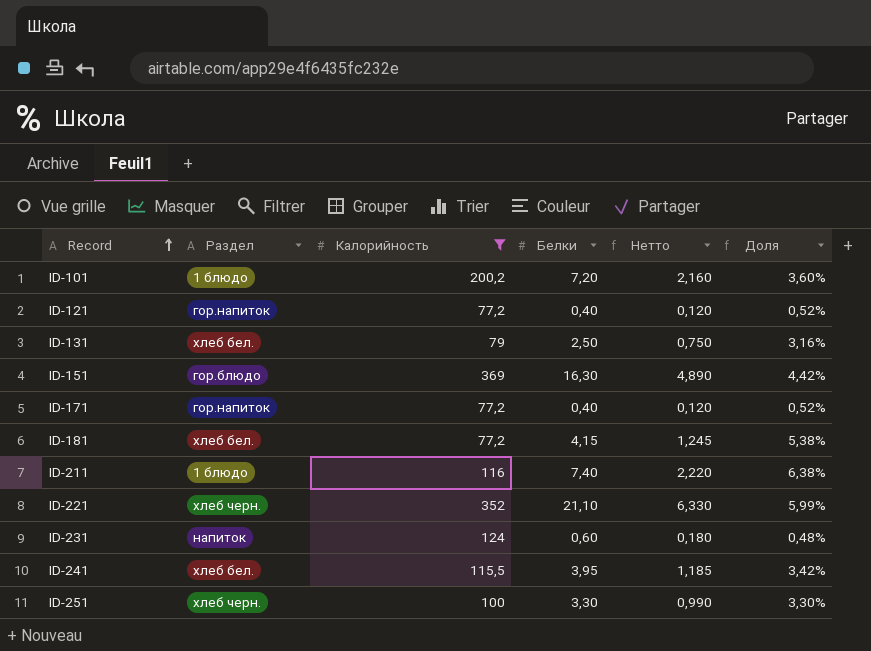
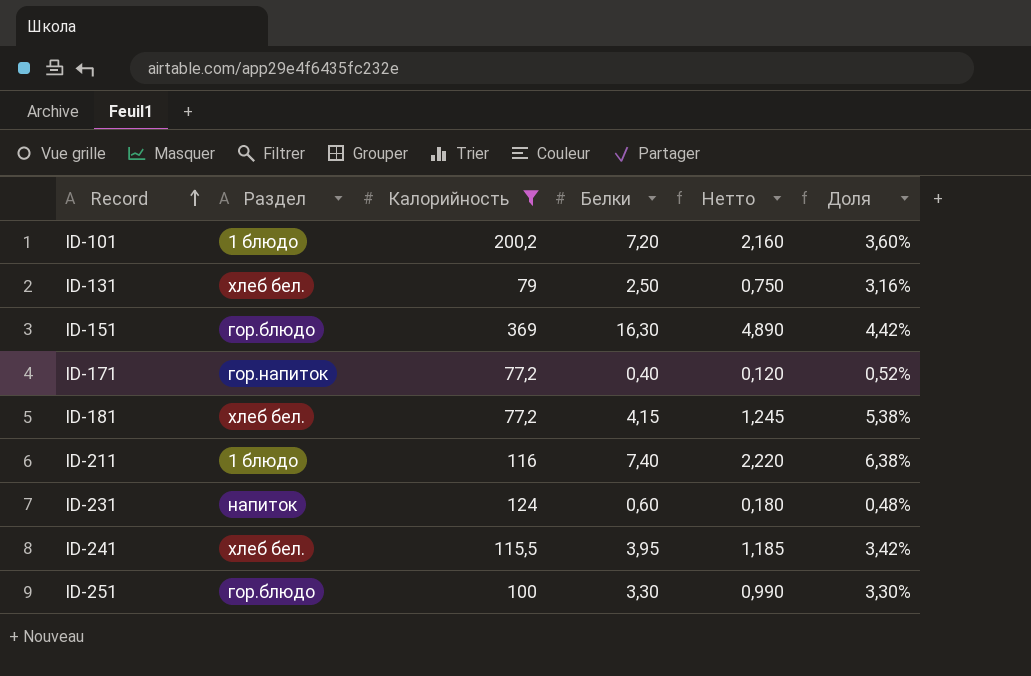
row ID-121: гор.напиток | 77,2 | 0,40 | 0,120 | 0,52% -> none
row ID-221: хлеб черн. | 352 | 21,10 | 6,330 | 5,99% -> none
ID-251 | Раздел: хлеб черн. -> гор.блюдо

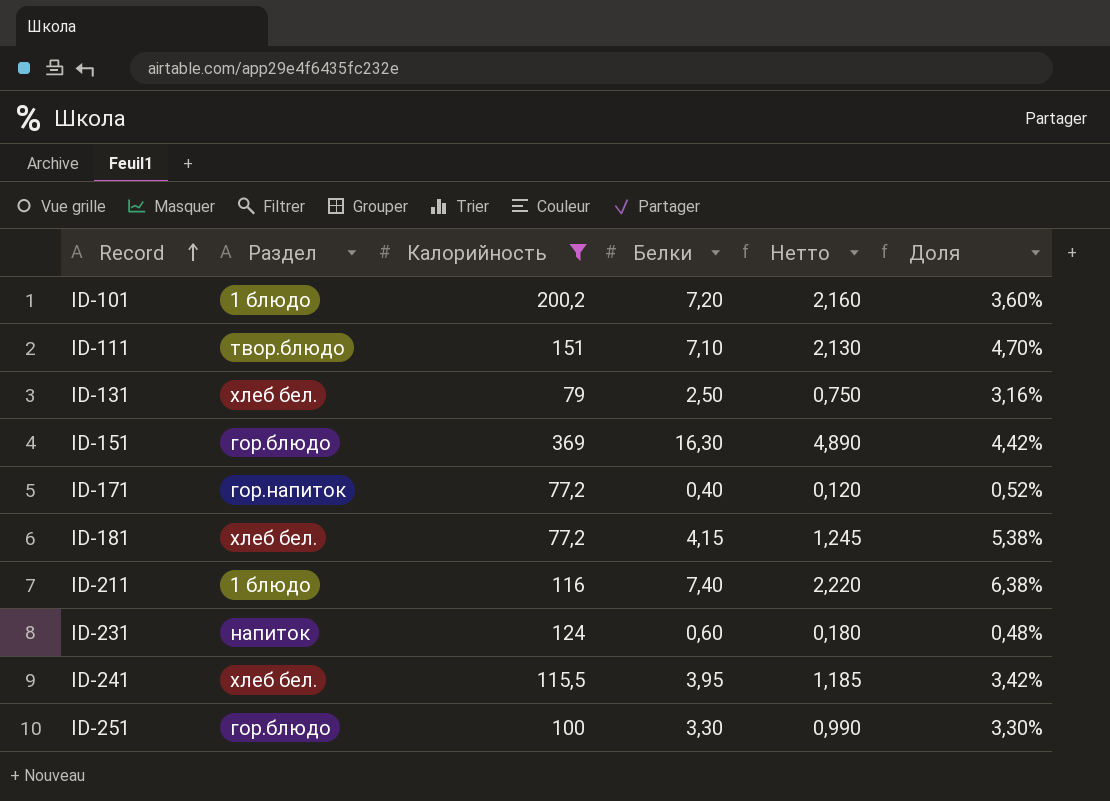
row ID-111: none -> твор.блюдо | 151 | 7,10 | 2,130 | 4,70%

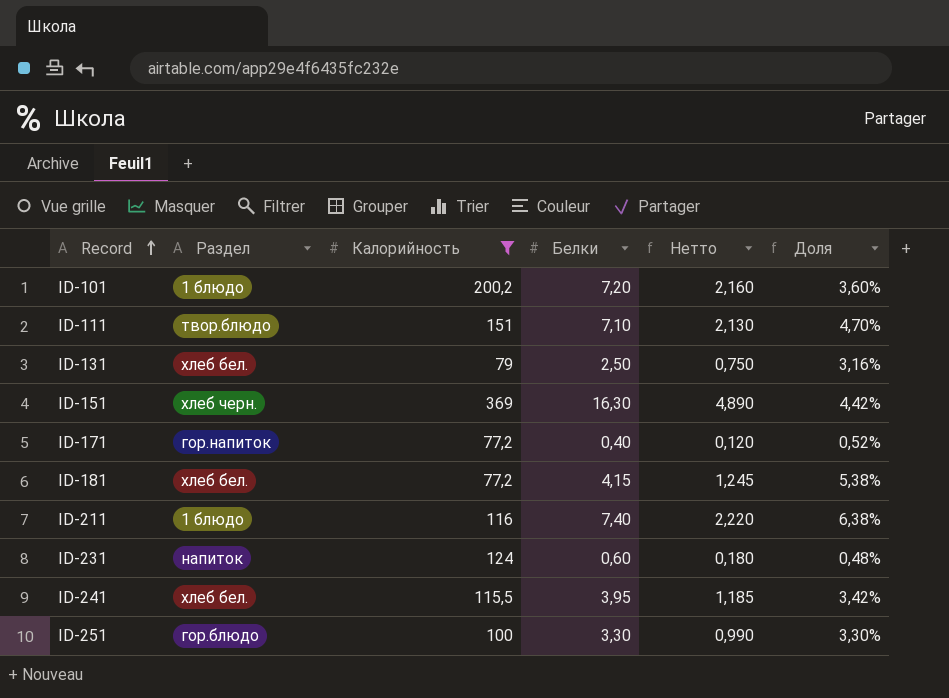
ID-151 | Раздел: гор.блюдо -> хлеб черн.

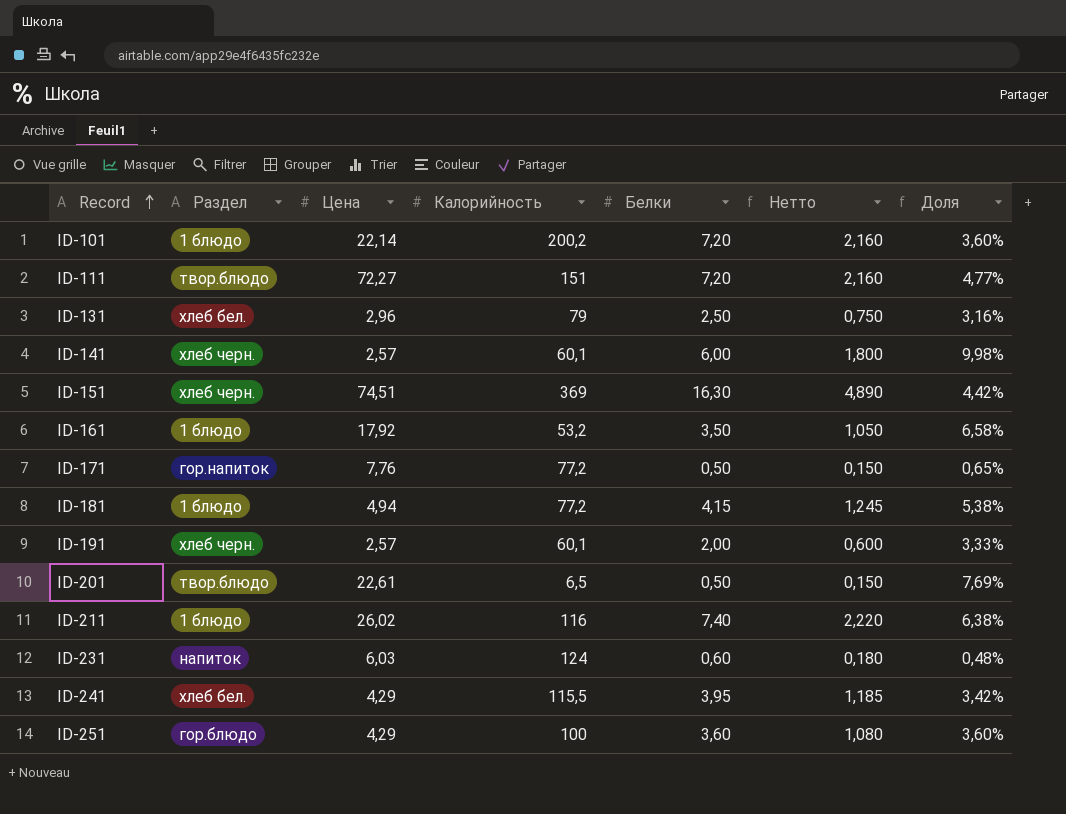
filter: Калорийность >= 77,2 -> none
column Цена | position: none -> 3
ID-111 | Белки: 7,10 -> 7,20
ID-111 | Нетто: 2,130 -> 2,160
ID-111 | Доля: 4,70% -> 4,77%
ID-171 | Белки: 0,40 -> 0,50
ID-171 | Нетто: 0,120 -> 0,150
ID-171 | Доля: 0,52% -> 0,65%
ID-181 | Раздел: хлеб бел. -> 1 блюдо
ID-251 | Белки: 3,30 -> 3,60
ID-251 | Нетто: 0,990 -> 1,080
ID-251 | Доля: 3,30% -> 3,60%

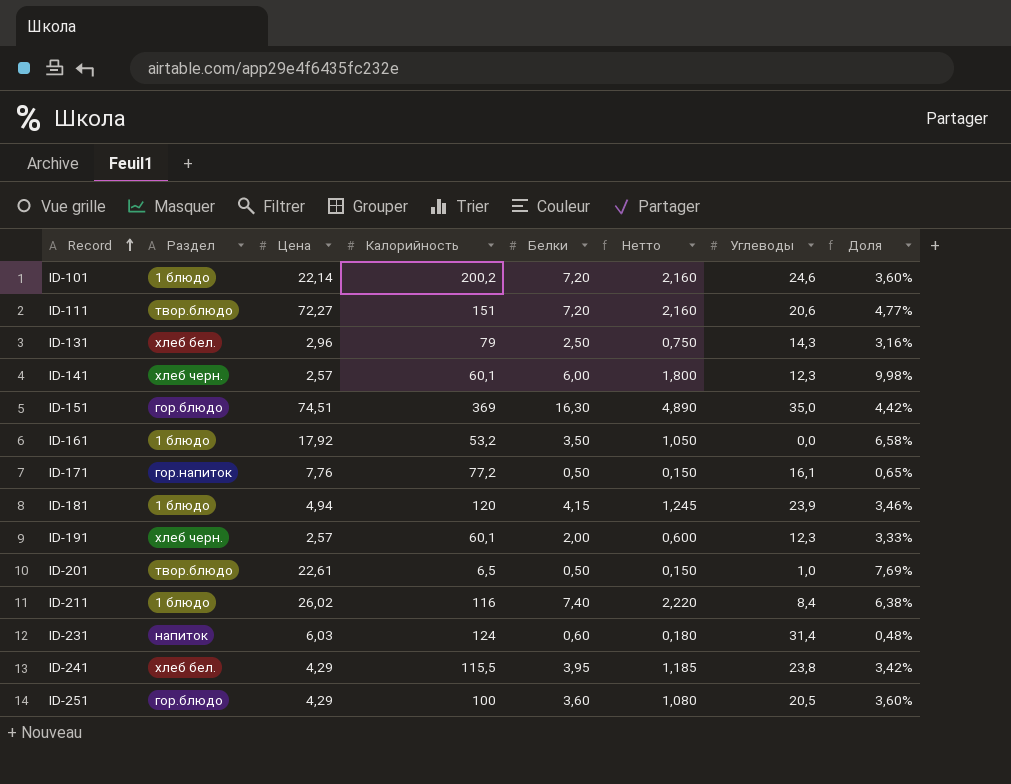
column Углеводы | position: none -> 7
ID-151 | Раздел: хлеб черн. -> гор.блюдо
ID-181 | Калорийность: 77,2 -> 120
ID-181 | Доля: 5,38% -> 3,46%

